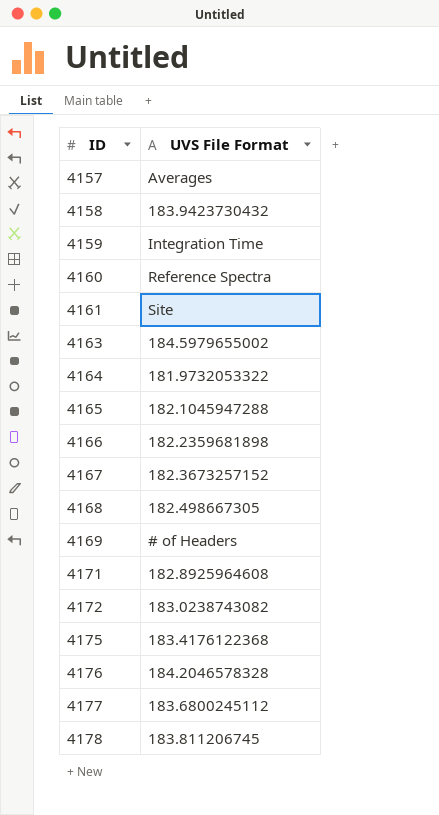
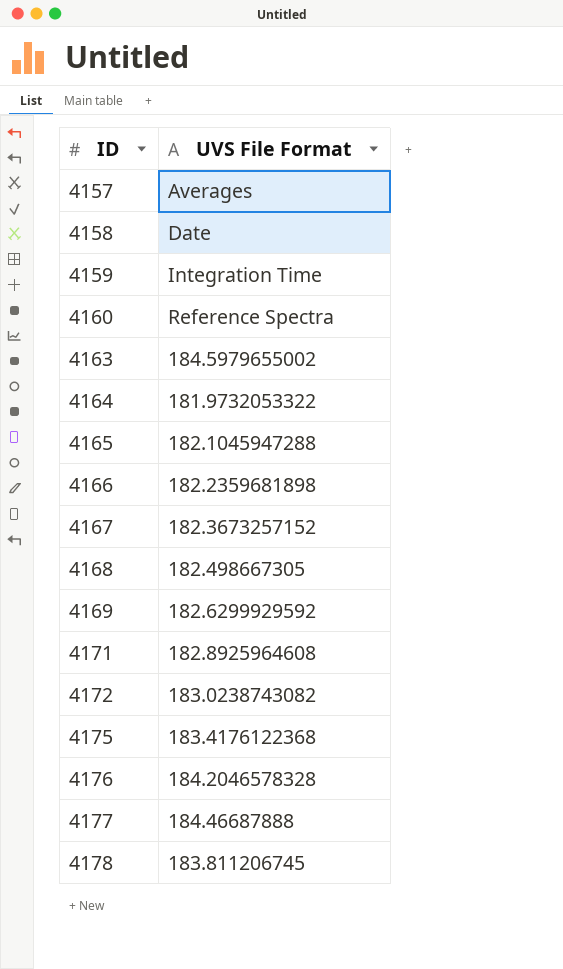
row 4161: Site -> none
4158 | UVS File Format: 183.9423730432 -> Date
4169 | UVS File Format: # of Headers -> 182.6299929592
4177 | UVS File Format: 183.6800245112 -> 184.46687888

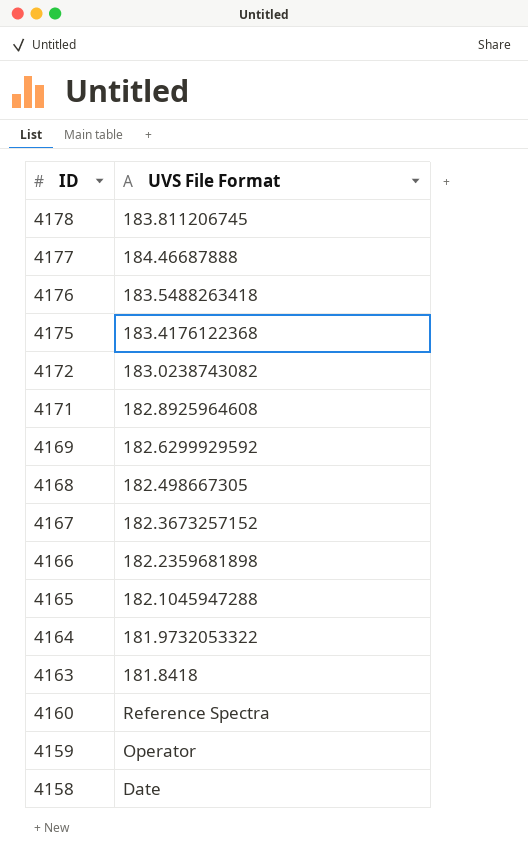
row order: ID ascending -> ID descending
row 4157: Averages -> none
4176 | UVS File Format: 184.2046578328 -> 183.5488263418
4163 | UVS File Format: 184.5979655002 -> 181.8418
4159 | UVS File Format: Integration Time -> Operator

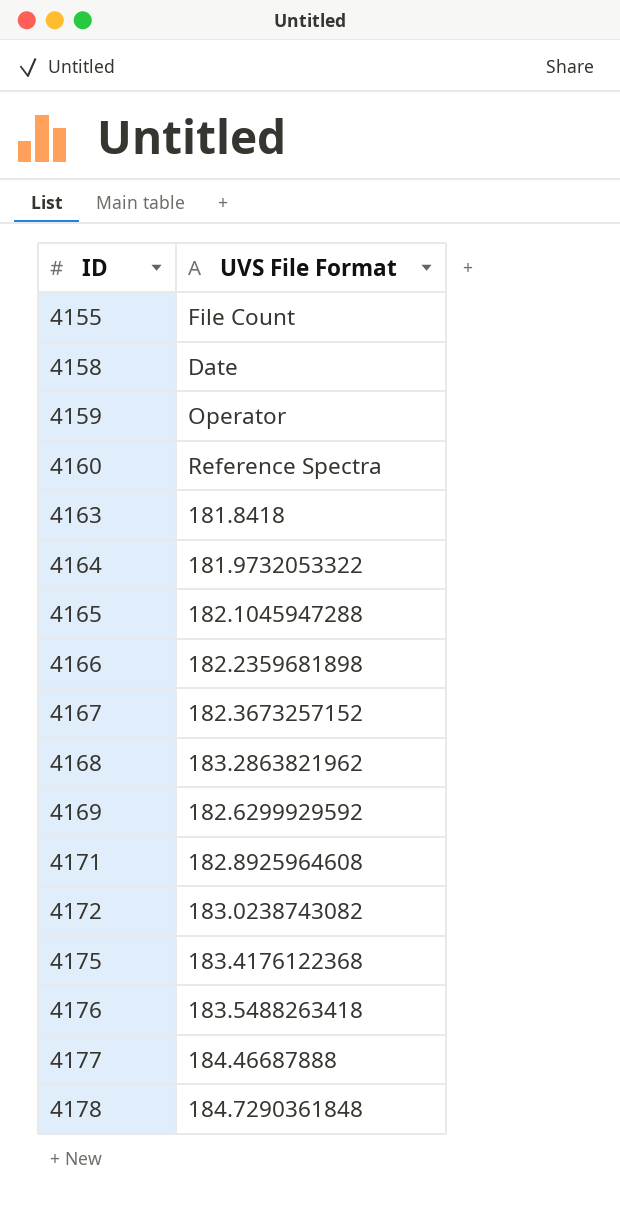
row order: ID descending -> ID ascending
row 4155: none -> File Count
4168 | UVS File Format: 182.498667305 -> 183.2863821962
4178 | UVS File Format: 183.811206745 -> 184.7290361848

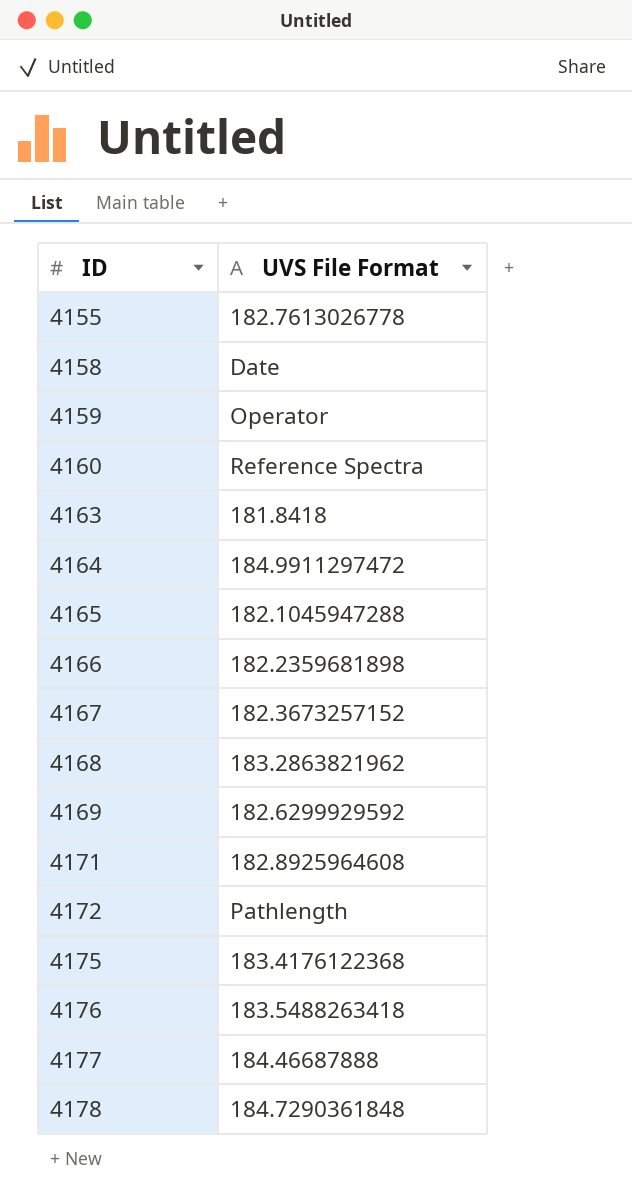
4155 | UVS File Format: File Count -> 182.7613026778
4164 | UVS File Format: 181.9732053322 -> 184.9911297472
4172 | UVS File Format: 183.0238743082 -> Pathlength

